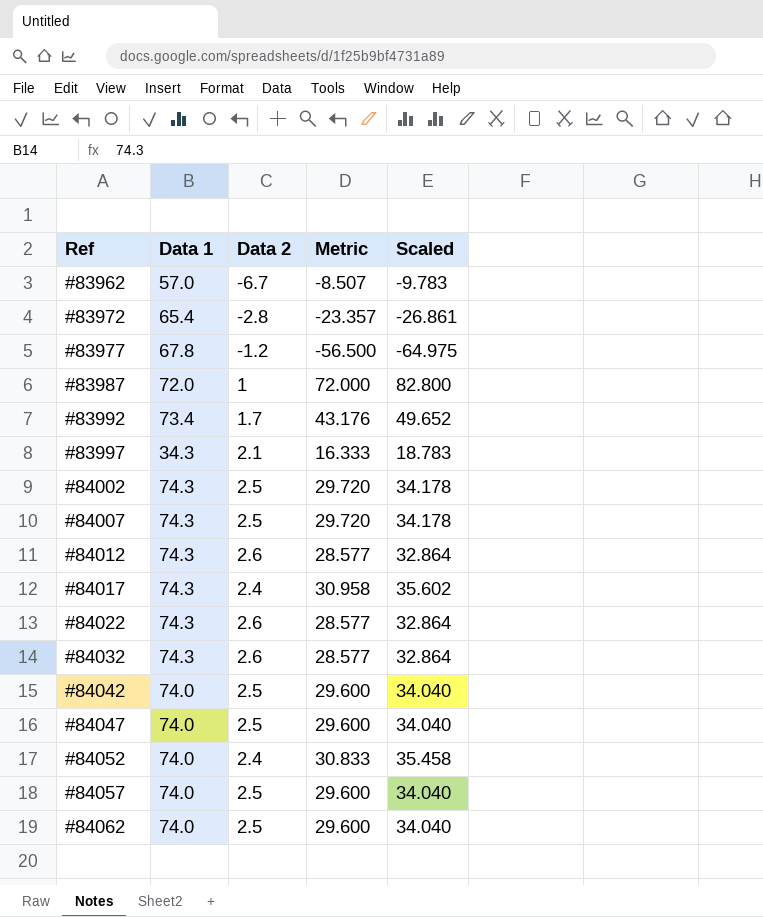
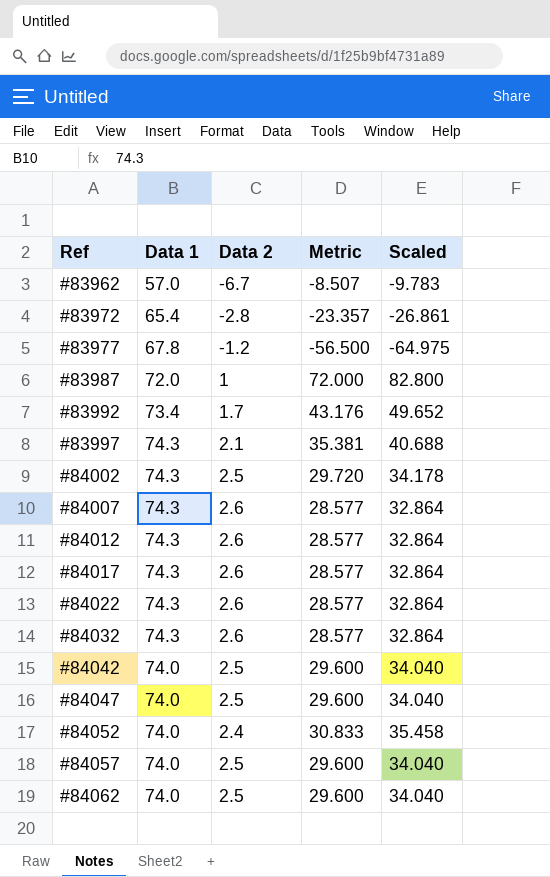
#83997 | Data 1: 34.3 -> 74.3
#83997 | Metric: 16.333 -> 35.381
#83997 | Scaled: 18.783 -> 40.688
#84007 | Data 2: 2.5 -> 2.6
#84007 | Metric: 29.720 -> 28.577
#84007 | Scaled: 34.178 -> 32.864
#84017 | Data 2: 2.4 -> 2.6
#84017 | Metric: 30.958 -> 28.577
#84017 | Scaled: 35.602 -> 32.864

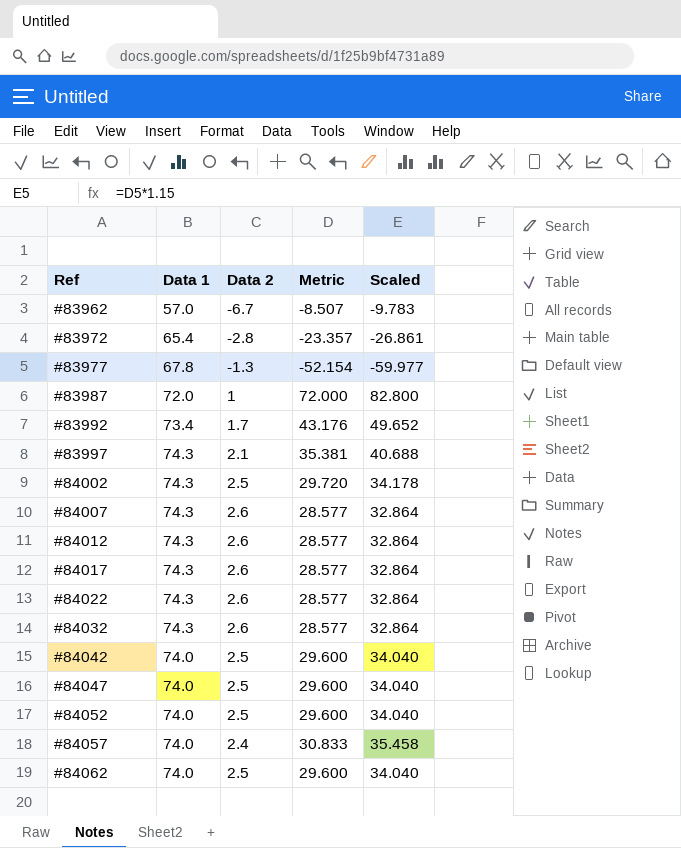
#83977 | Data 2: -1.2 -> -1.3
#83977 | Metric: -56.500 -> -52.154
#83977 | Scaled: -64.975 -> -59.977
#84052 | Data 2: 2.4 -> 2.5
#84052 | Metric: 30.833 -> 29.600
#84052 | Scaled: 35.458 -> 34.040
#84057 | Data 2: 2.5 -> 2.4
#84057 | Metric: 29.600 -> 30.833
#84057 | Scaled: 34.040 -> 35.458

